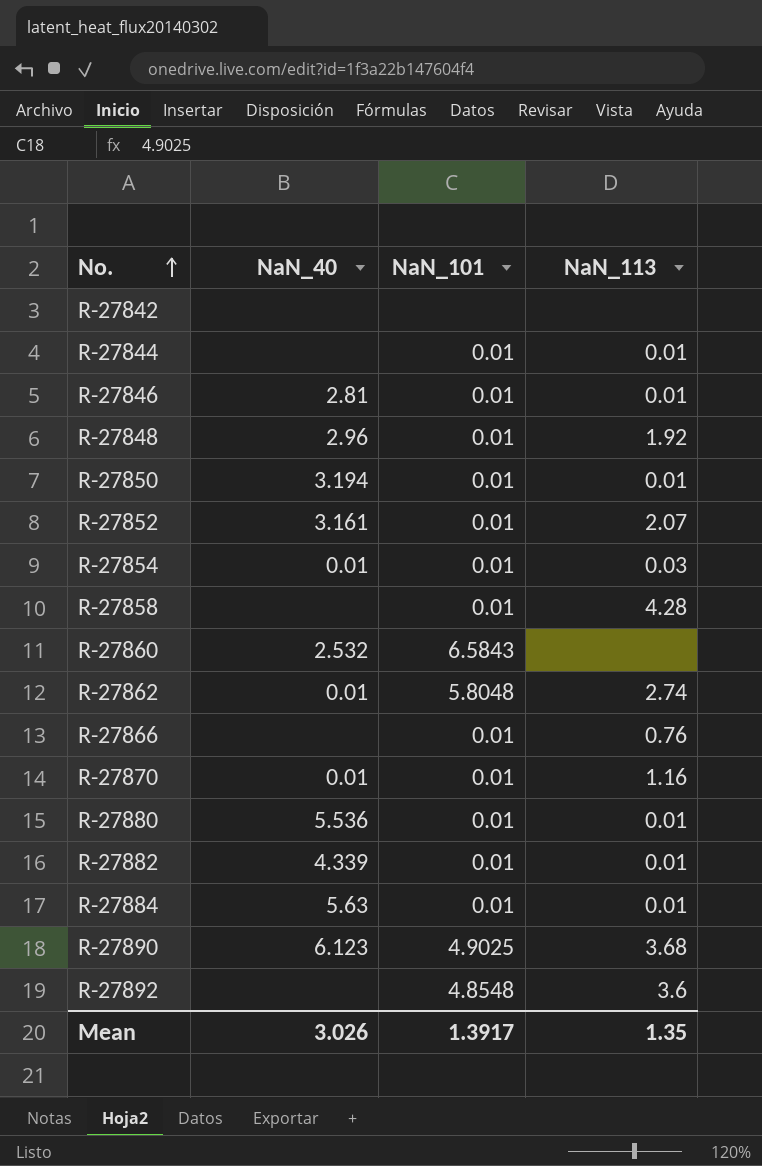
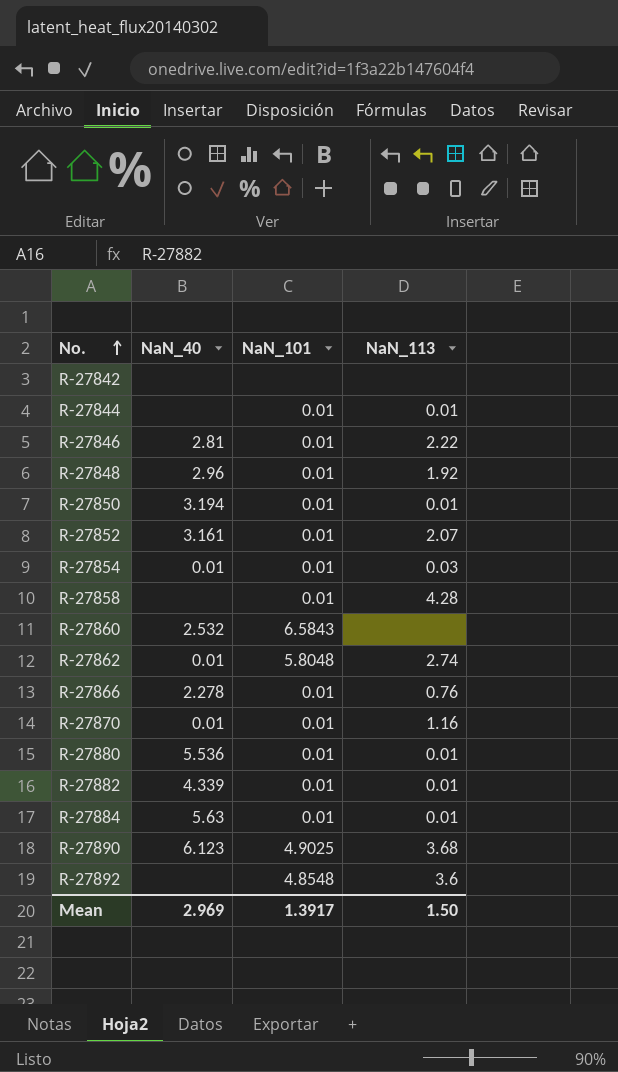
R-27846 | NaN_113: 0.01 -> 2.22
R-27866 | NaN_40: none -> 2.278
Mean | NaN_40: 3.026 -> 2.969
Mean | NaN_113: 1.35 -> 1.50

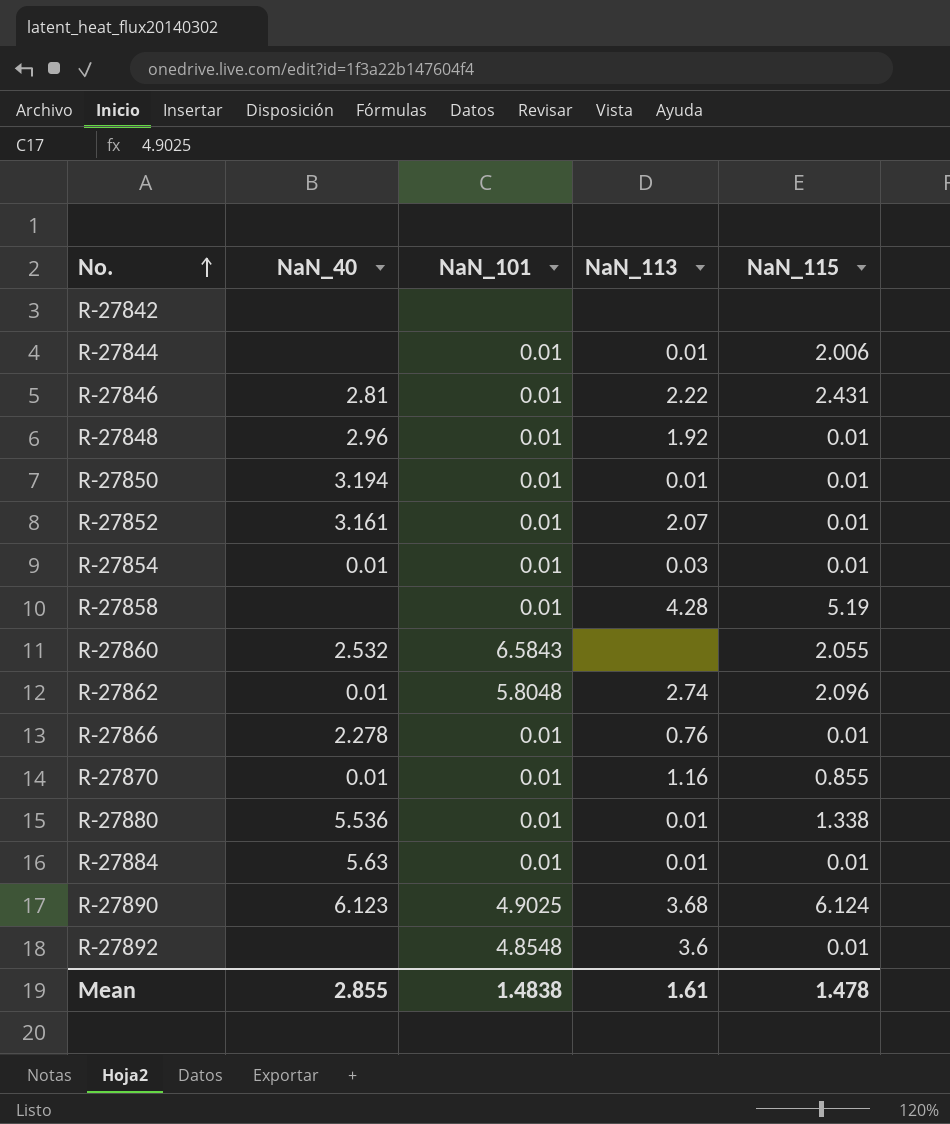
column NaN_115 | position: none -> 5
row R-27882: 4.339 | 0.01 | 0.01 -> none
Mean | NaN_40: 2.969 -> 2.855
Mean | NaN_101: 1.3917 -> 1.4838
Mean | NaN_113: 1.50 -> 1.61

